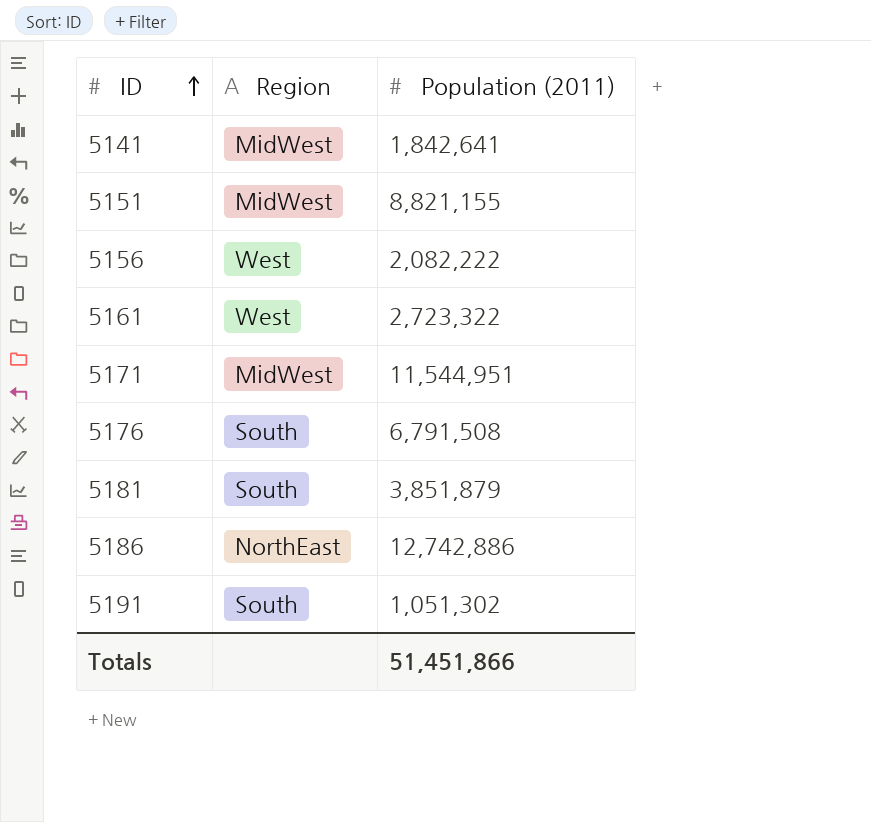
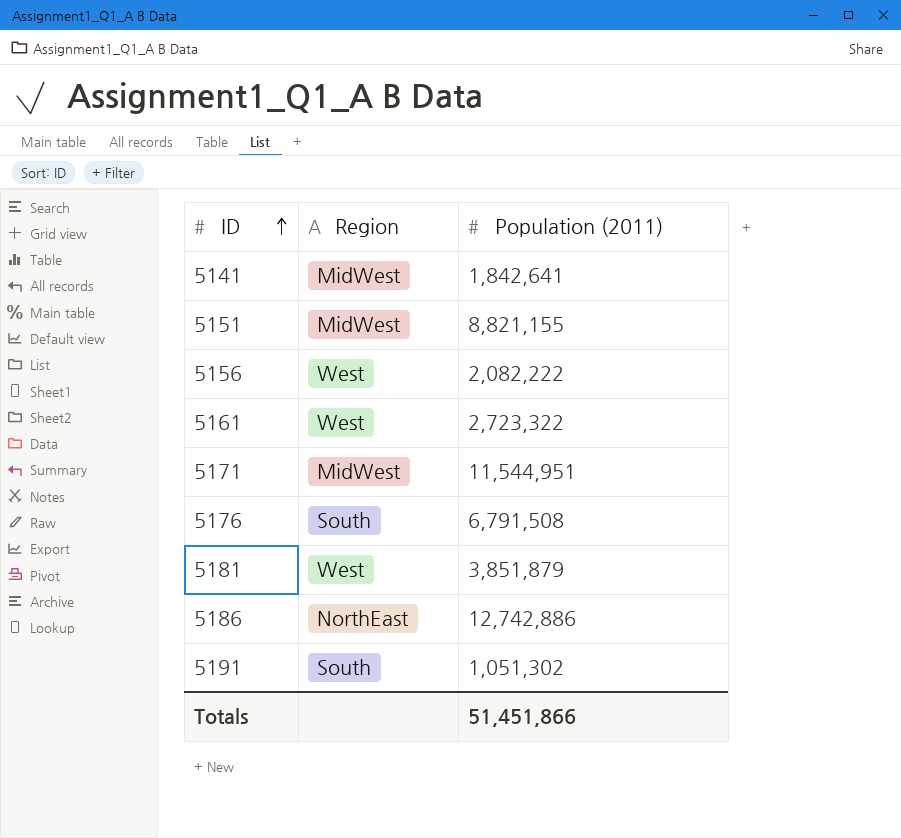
5181 | Region: South -> West

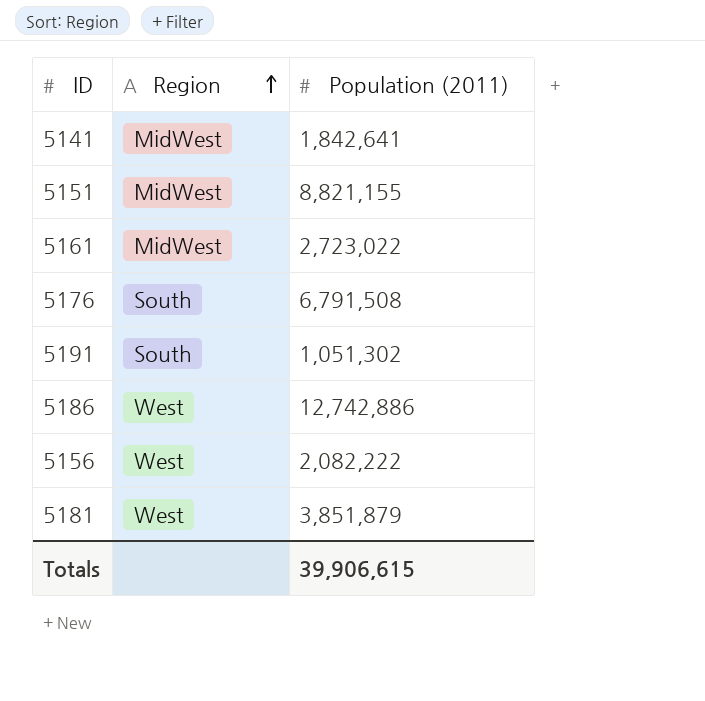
row order: ID ascending -> Region ascending
row 5171: MidWest | 11,544,951 -> none
5161 | Region: West -> MidWest
5161 | Population (2011): 2,723,322 -> 2,723,022
5186 | Region: NorthEast -> West
Totals | Population (2011): 51,451,866 -> 39,906,615

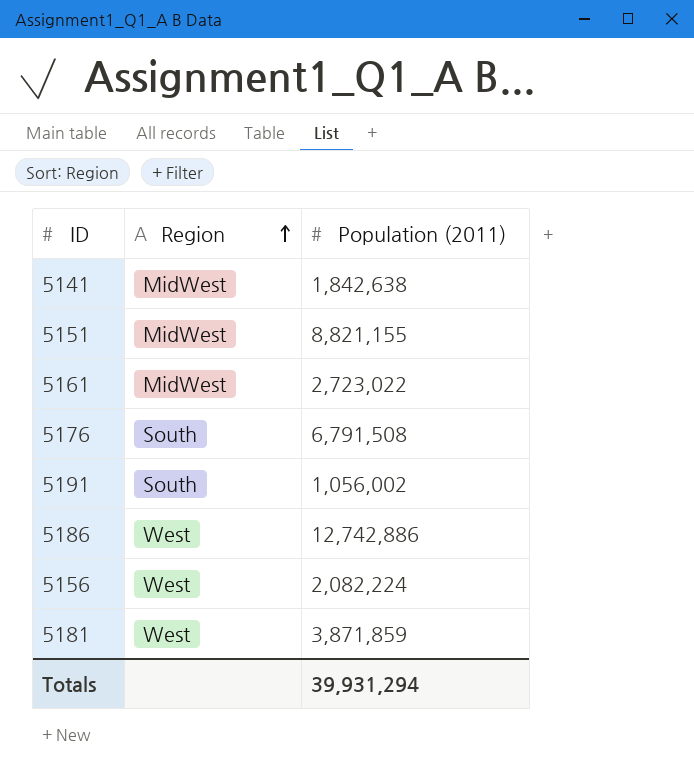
5141 | Population (2011): 1,842,641 -> 1,842,638
5191 | Population (2011): 1,051,302 -> 1,056,002
5156 | Population (2011): 2,082,222 -> 2,082,224
5181 | Population (2011): 3,851,879 -> 3,871,859
Totals | Population (2011): 39,906,615 -> 39,931,294

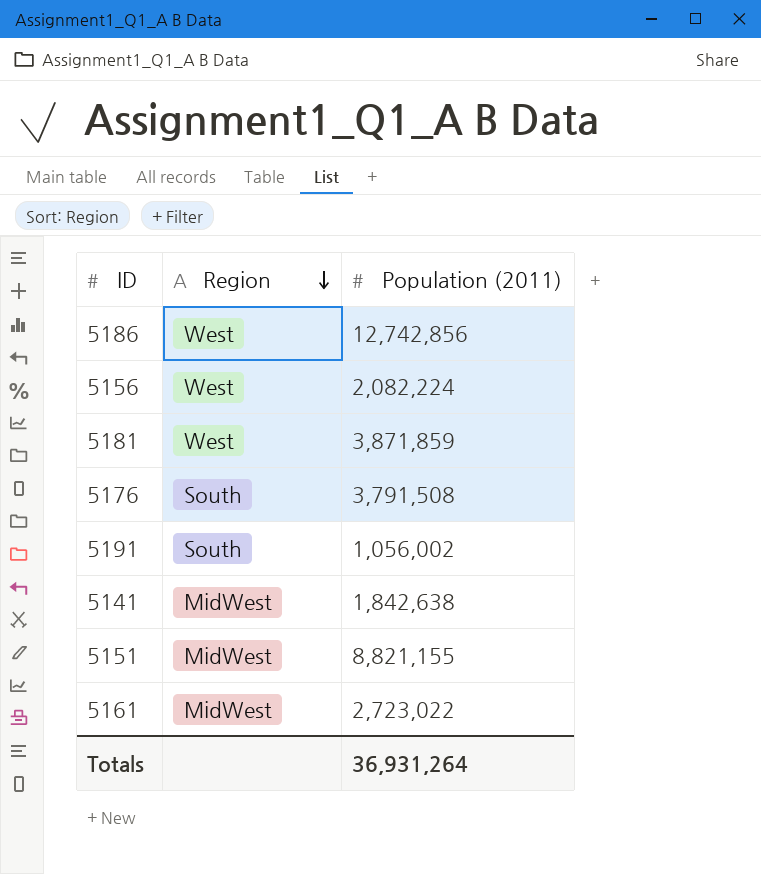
row order: Region ascending -> Region descending
5186 | Population (2011): 12,742,886 -> 12,742,856
5176 | Population (2011): 6,791,508 -> 3,791,508
Totals | Population (2011): 39,931,294 -> 36,931,264

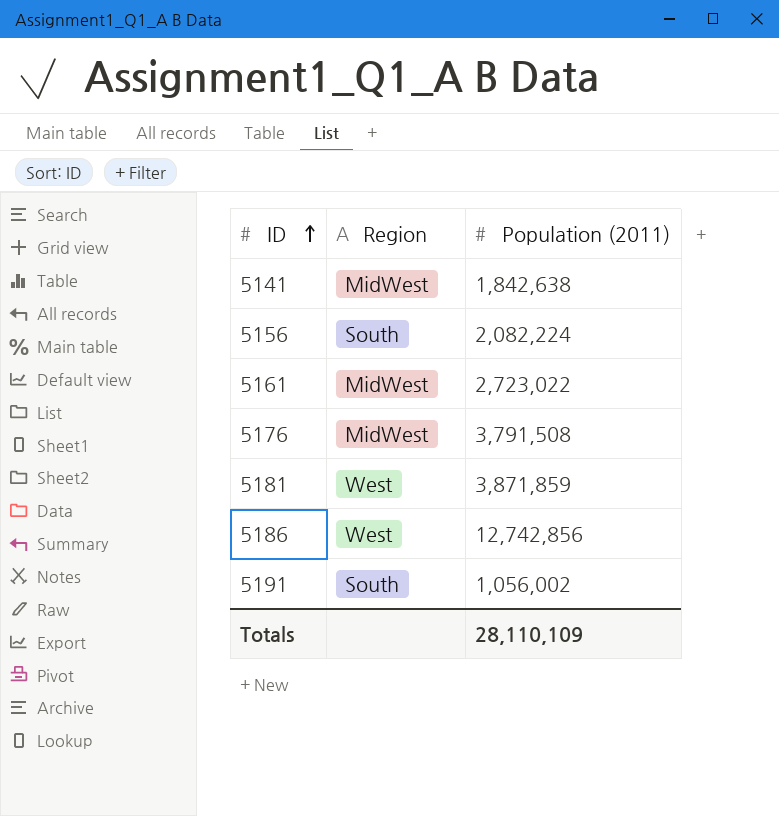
row order: Region descending -> ID ascending
row 5151: MidWest | 8,821,155 -> none
5156 | Region: West -> South
5176 | Region: South -> MidWest
Totals | Population (2011): 36,931,264 -> 28,110,109

